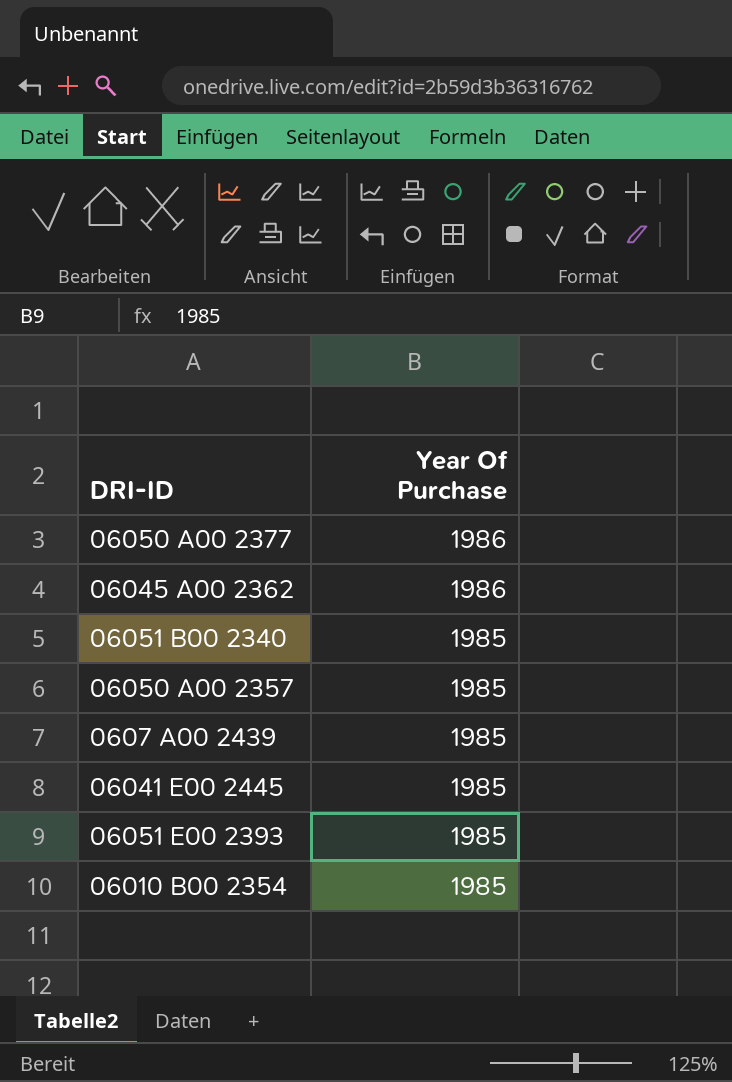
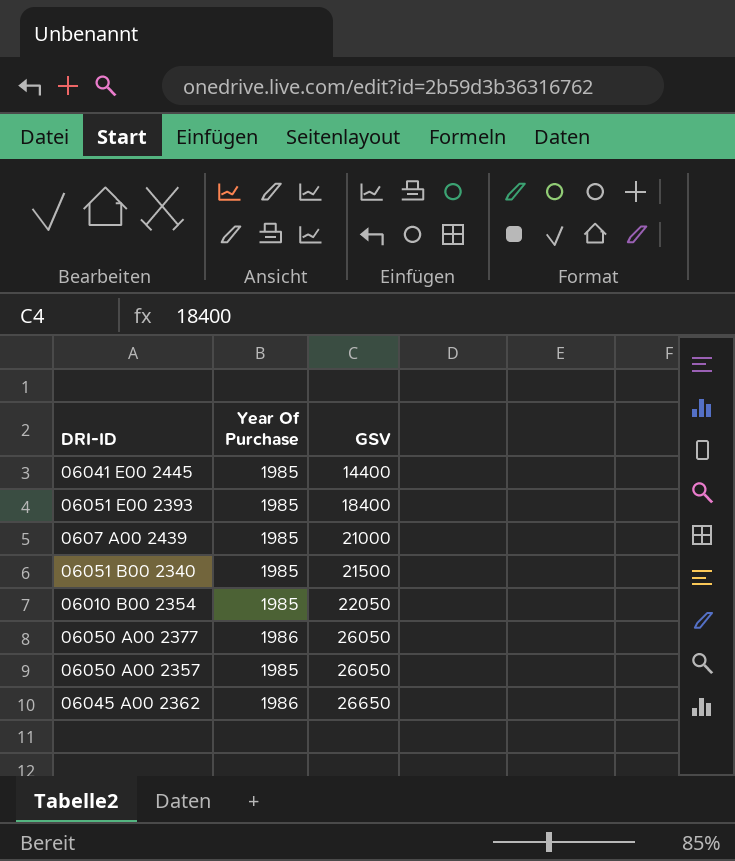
row order: Year Of Purchase descending -> GSV ascending
column GSV | position: none -> 3

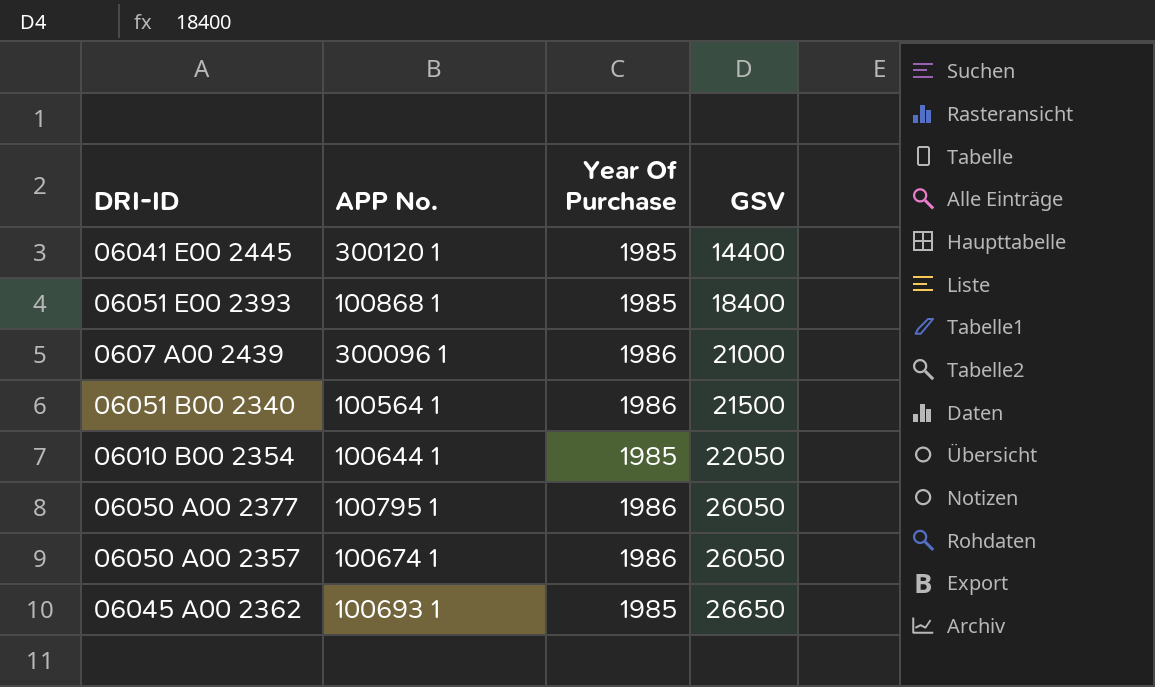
column APP No. | position: none -> 2
0607 A00 2439 | Year Of Purchase: 1985 -> 1986
06051 B00 2340 | Year Of Purchase: 1985 -> 1986
06050 A00 2357 | Year Of Purchase: 1985 -> 1986
06045 A00 2362 | Year Of Purchase: 1986 -> 1985

